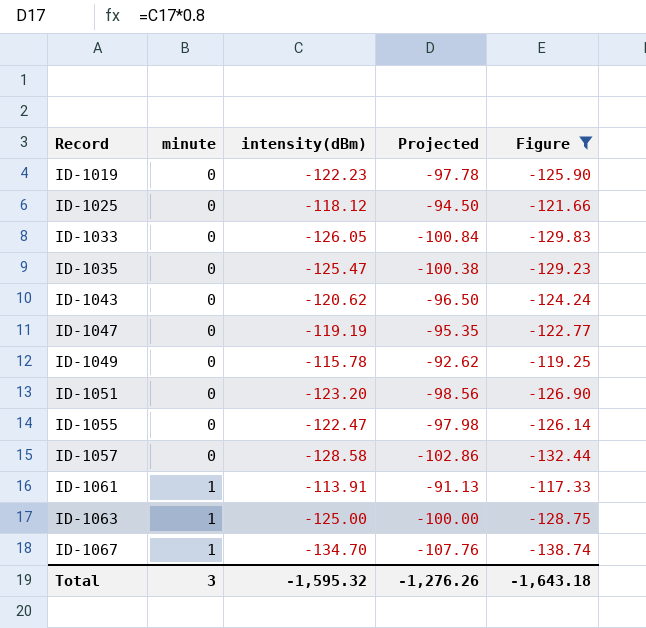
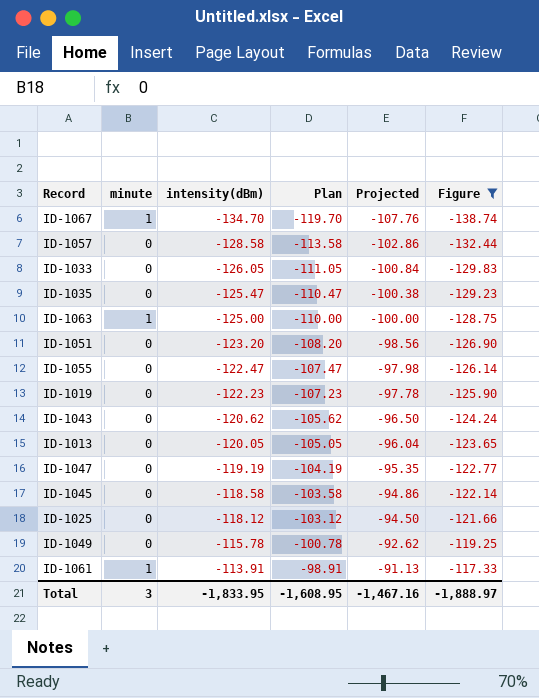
row order: Record ascending -> intensity(dBm) ascending
column Plan | formula: none -> [intensity(dBm)] + 15
row ID-1013: none -> 0 | -120.05 | -105.05 | -96.04 | -123.65
row ID-1045: none -> 0 | -118.58 | -103.58 | -94.86 | -122.14
Total | intensity(dBm): -1,595.32 -> -1,833.95
Total | Projected: -1,276.26 -> -1,467.16
Total | Figure: -1,643.18 -> -1,888.97

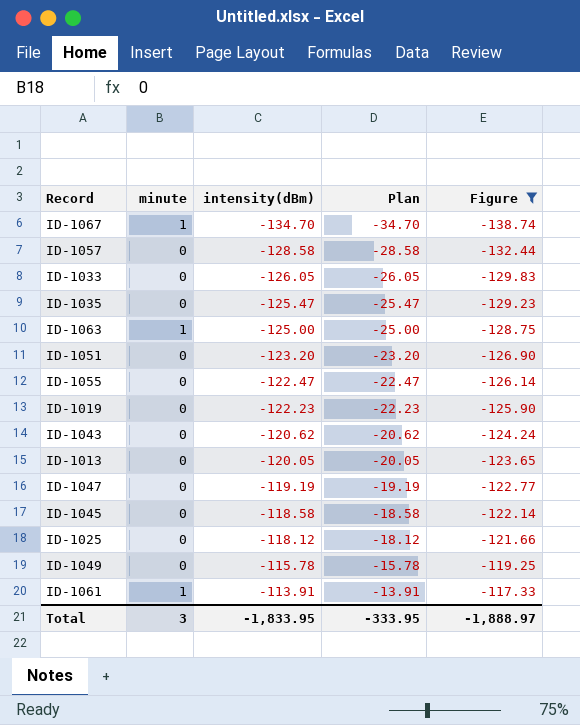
column Projected | formula: [intensity(dBm)] * 0.8 -> none
column Plan | formula: [intensity(dBm)] + 15 -> [intensity(dBm)] + 100
Total | Plan: -1,608.95 -> -333.95

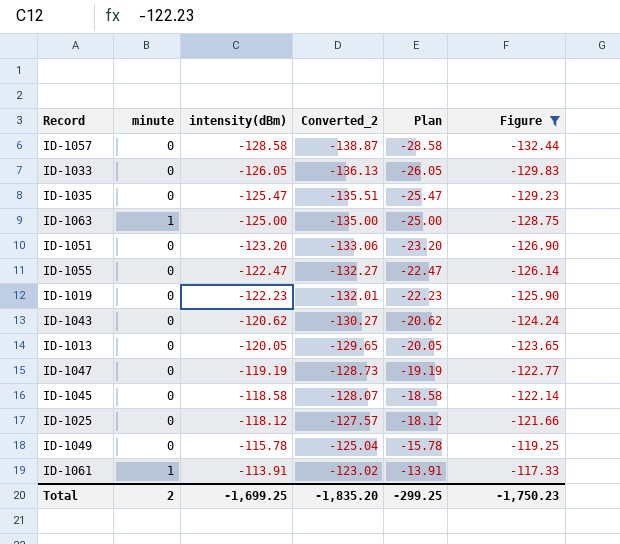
column Converted_2 | formula: none -> [intensity(dBm)] * 1.08
row ID-1067: 1 | -134.70 | -34.70 | -138.74 -> none
Total | minute: 3 -> 2
Total | intensity(dBm): -1,833.95 -> -1,699.25
Total | Plan: -333.95 -> -299.25
Total | Figure: -1,888.97 -> -1,750.23

